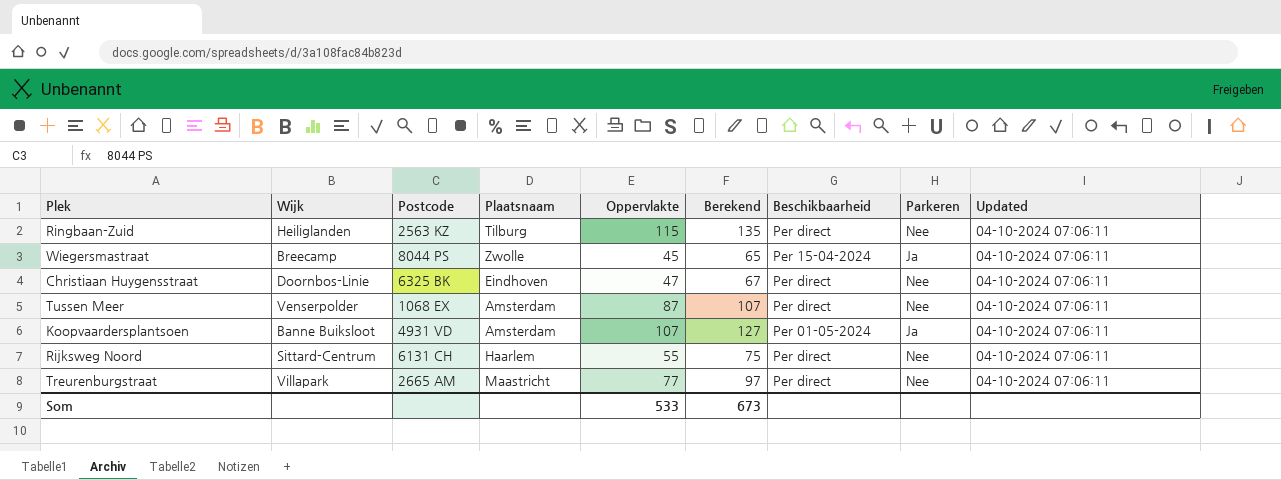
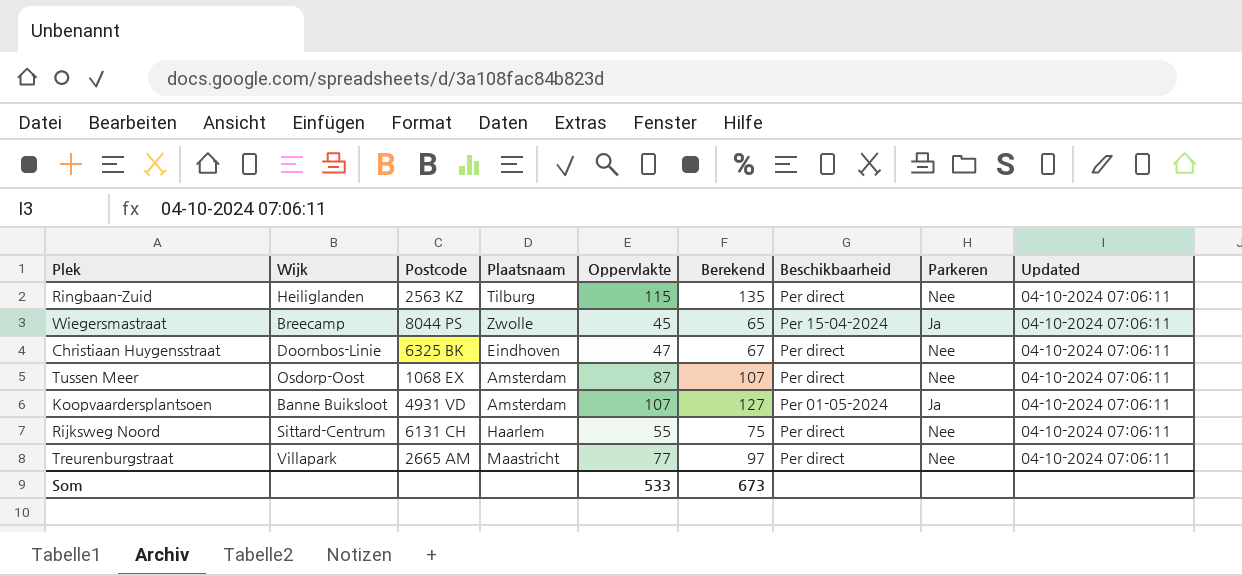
Tussen Meer | Wijk: Venserpolder -> Osdorp-Oost

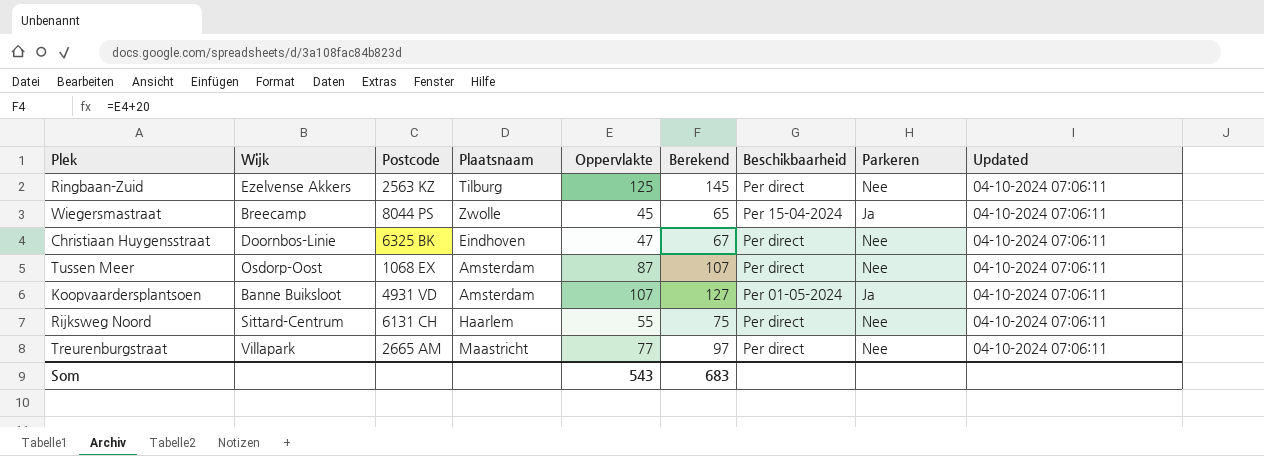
Ringbaan-Zuid | Wijk: Heiliglanden -> Ezelvense Akkers
Ringbaan-Zuid | Oppervlakte: 115 -> 125
Ringbaan-Zuid | Berekend: 135 -> 145
Som | Oppervlakte: 533 -> 543
Som | Berekend: 673 -> 683

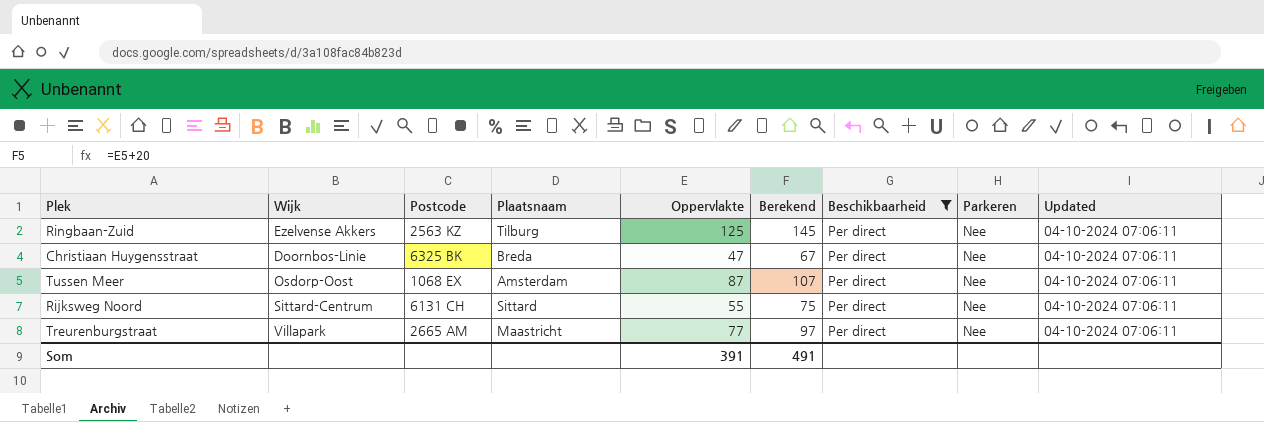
filter: none -> Beschikbaarheid = Per direct
Christiaan Huygensstraat | Plaatsnaam: Eindhoven -> Breda
Rijksweg Noord | Plaatsnaam: Haarlem -> Sittard
Som | Oppervlakte: 543 -> 391
Som | Berekend: 683 -> 491

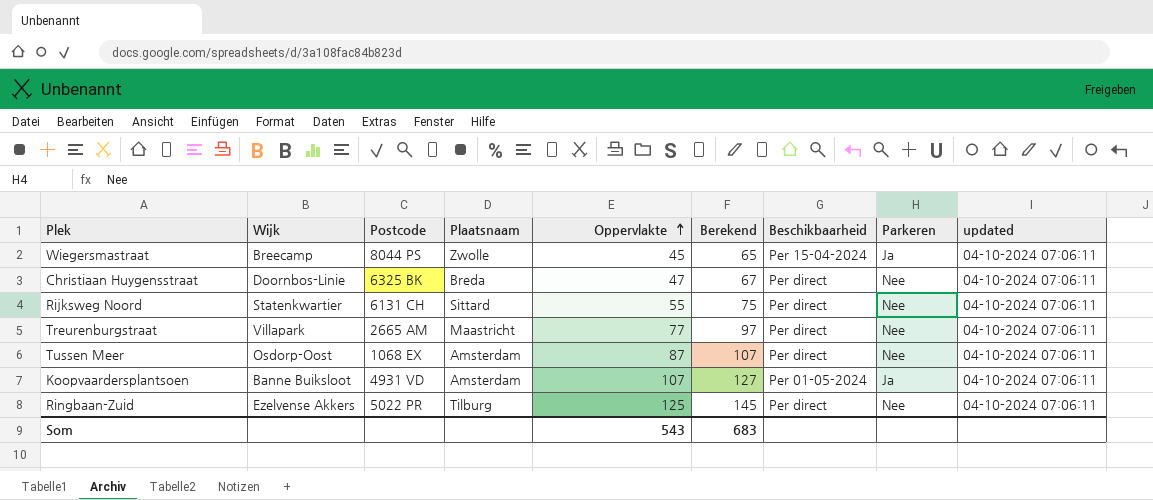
filter: Beschikbaarheid = Per direct -> none
row order: none -> Oppervlakte ascending
column name: Updated -> updated
Rijksweg Noord | Wijk: Sittard-Centrum -> Statenkwartier
Ringbaan-Zuid | Postcode: 2563 KZ -> 5022 PR
Som | Oppervlakte: 391 -> 543
Som | Berekend: 491 -> 683

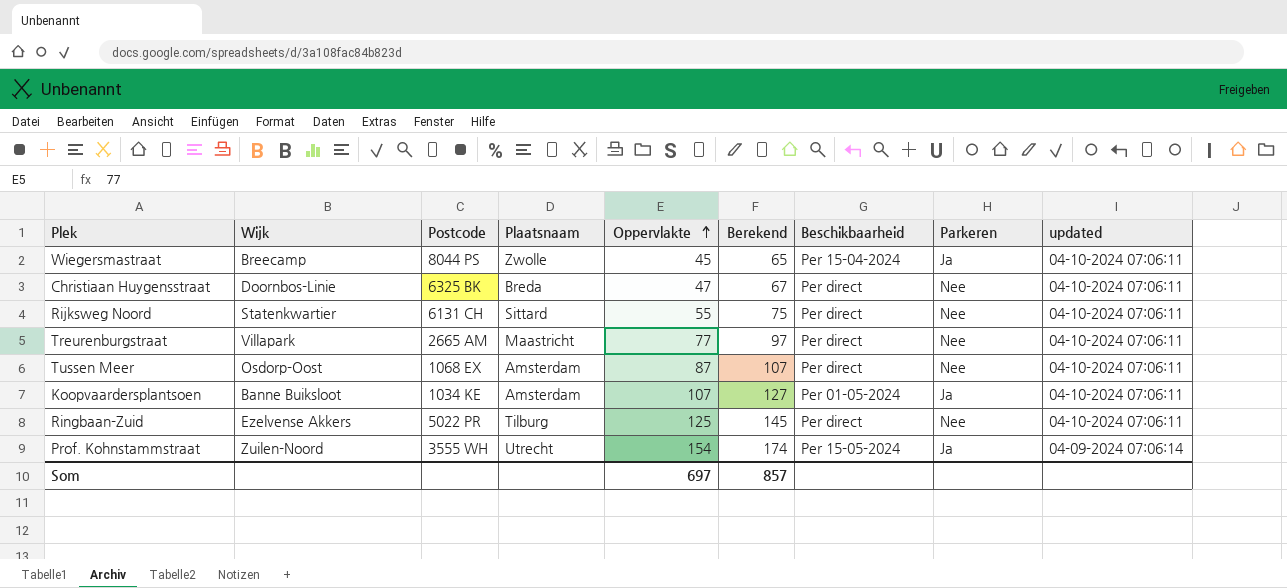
Koopvaardersplantsoen | Postcode: 4931 VD -> 1034 KE
row Prof. Kohnstammstraat: none -> Zuilen-Noord | 3555 WH | Utrecht | 154 | 174 | Per 15-05-2024 | Ja | 04-09-2024 07:06:14
Som | Oppervlakte: 543 -> 697
Som | Berekend: 683 -> 857

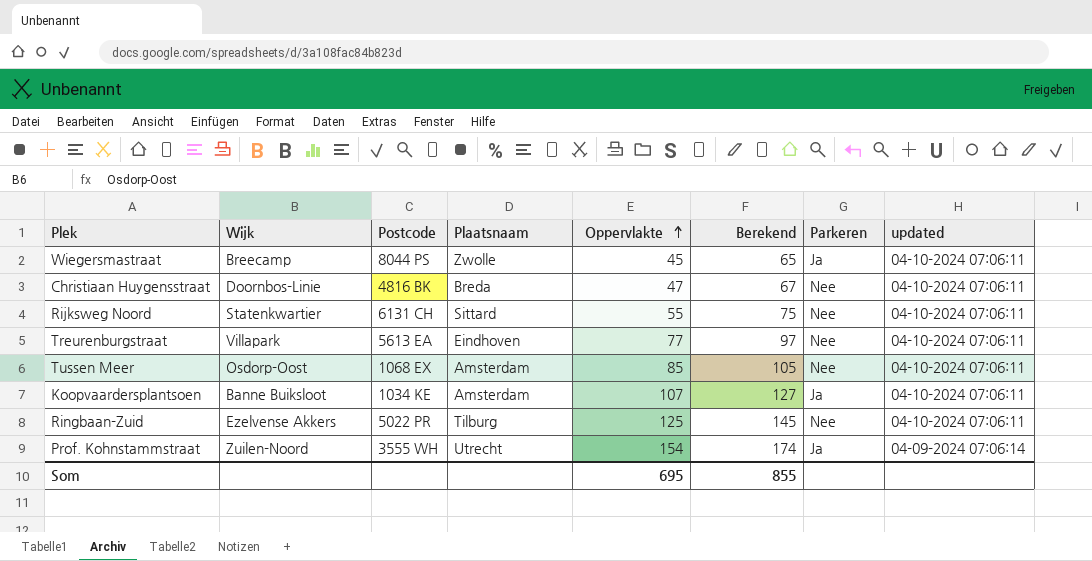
column Beschikbaarheid | position: 7 -> none
Christiaan Huygensstraat | Postcode: 6325 BK -> 4816 BK
Treurenburgstraat | Postcode: 2665 AM -> 5613 EA
Treurenburgstraat | Plaatsnaam: Maastricht -> Eindhoven
Tussen Meer | Oppervlakte: 87 -> 85
Tussen Meer | Berekend: 107 -> 105
Som | Oppervlakte: 697 -> 695
Som | Berekend: 857 -> 855

